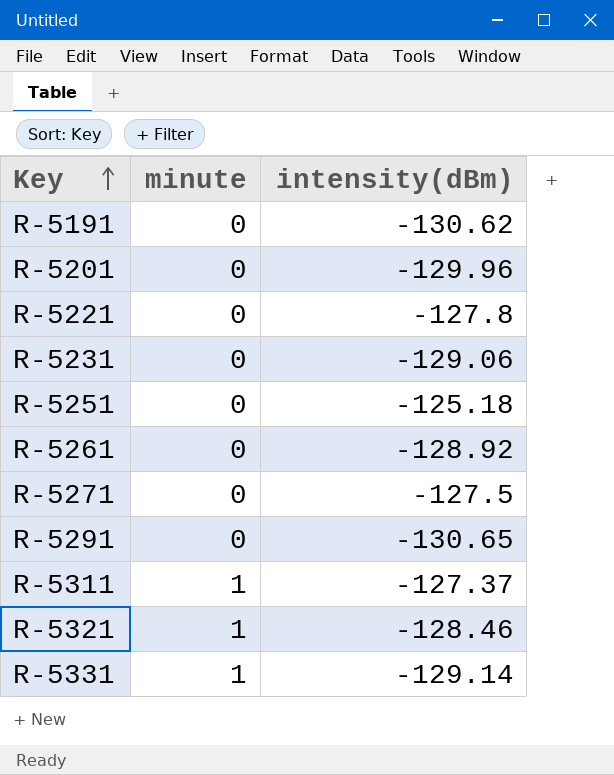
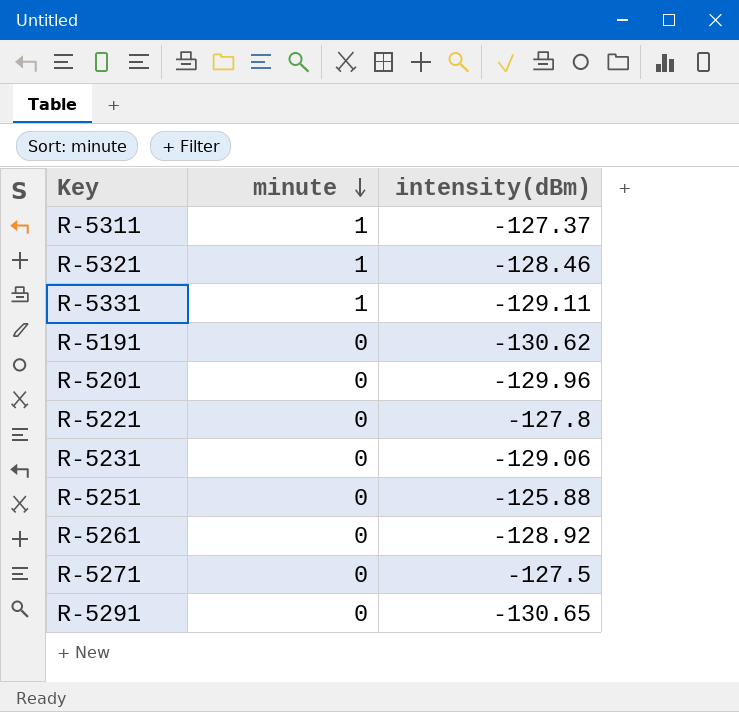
row order: Key ascending -> minute descending
R-5331 | intensity(dBm): -129.14 -> -129.11
R-5251 | intensity(dBm): -125.18 -> -125.88

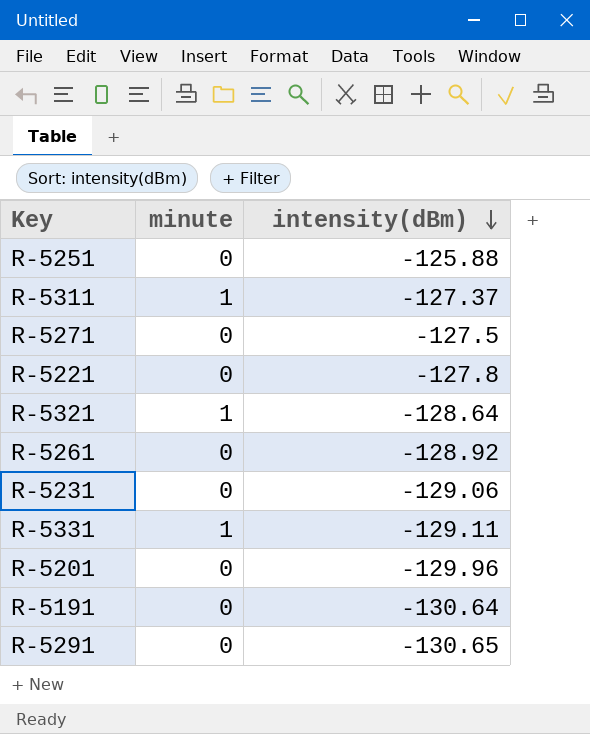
row order: minute descending -> intensity(dBm) descending
R-5321 | intensity(dBm): -128.46 -> -128.64
R-5191 | intensity(dBm): -130.62 -> -130.64

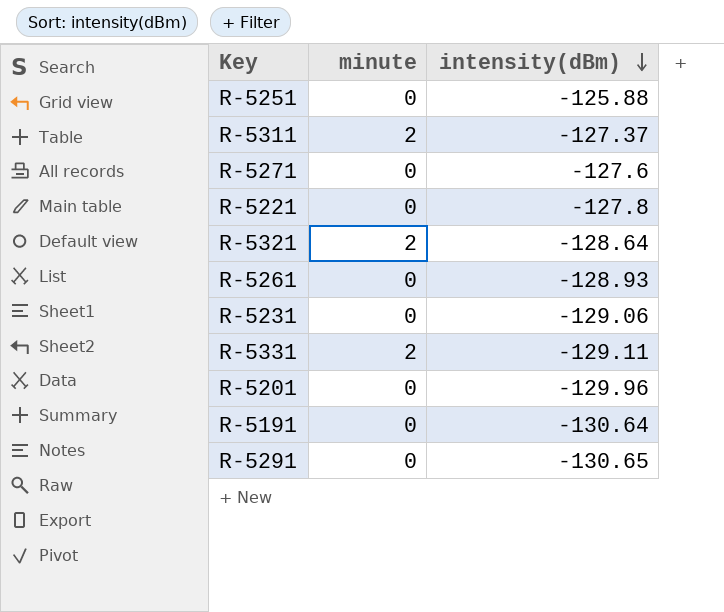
R-5311 | minute: 1 -> 2
R-5271 | intensity(dBm): -127.5 -> -127.6
R-5321 | minute: 1 -> 2
R-5261 | intensity(dBm): -128.92 -> -128.93
R-5331 | minute: 1 -> 2

